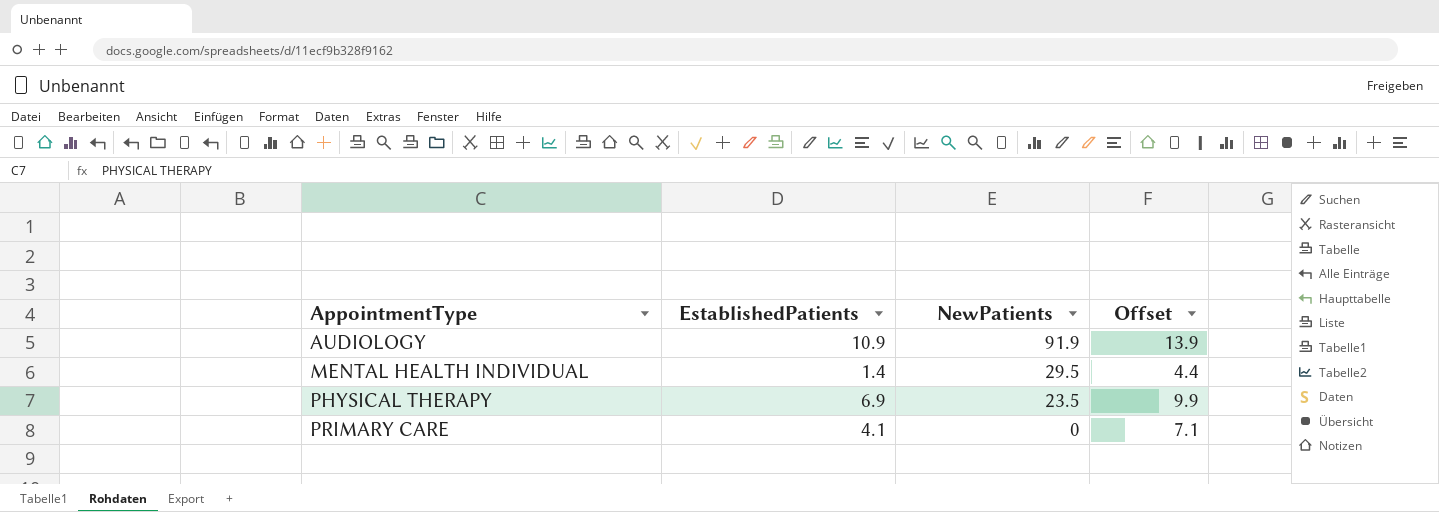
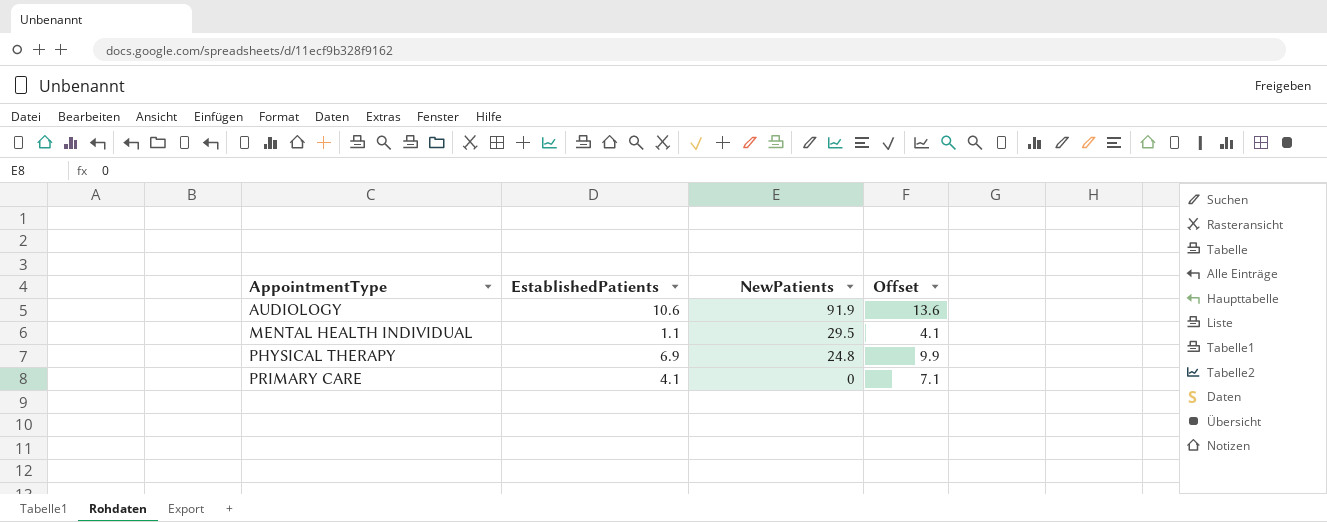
AUDIOLOGY | EstablishedPatients: 10.9 -> 10.6
AUDIOLOGY | Offset: 13.9 -> 13.6
MENTAL HEALTH INDIVIDUAL | EstablishedPatients: 1.4 -> 1.1
MENTAL HEALTH INDIVIDUAL | Offset: 4.4 -> 4.1
PHYSICAL THERAPY | NewPatients: 23.5 -> 24.8

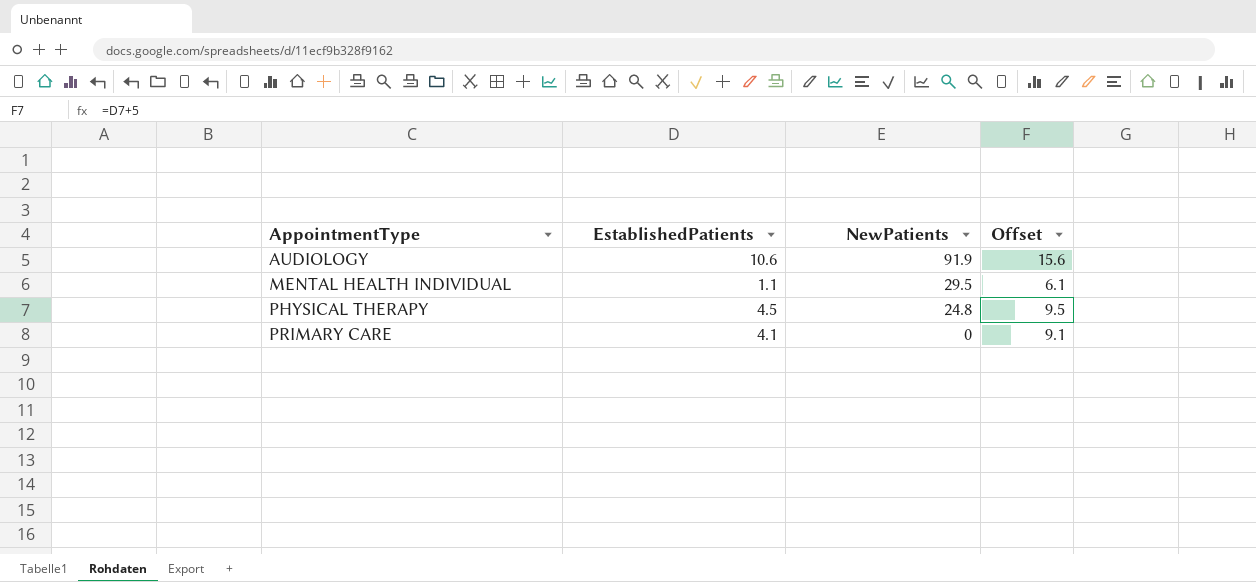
column Offset | formula: [EstablishedPatients] + 3 -> [EstablishedPatients] + 5
PHYSICAL THERAPY | EstablishedPatients: 6.9 -> 4.5

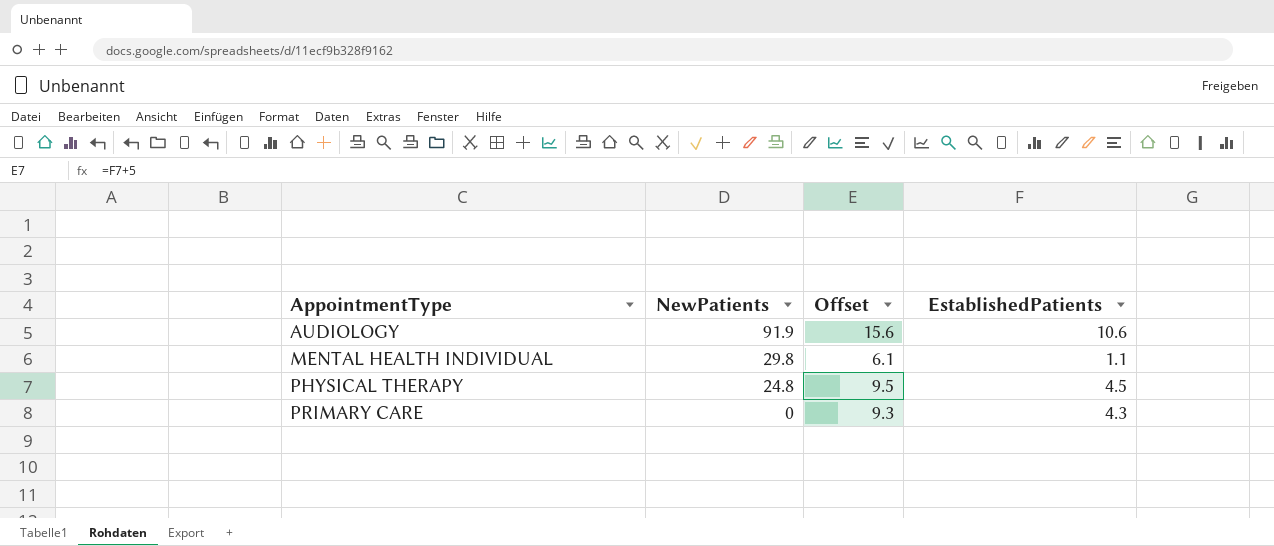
column EstablishedPatients | position: 2 -> 4
MENTAL HEALTH INDIVIDUAL | NewPatients: 29.5 -> 29.8
PRIMARY CARE | Offset: 9.1 -> 9.3
PRIMARY CARE | EstablishedPatients: 4.1 -> 4.3

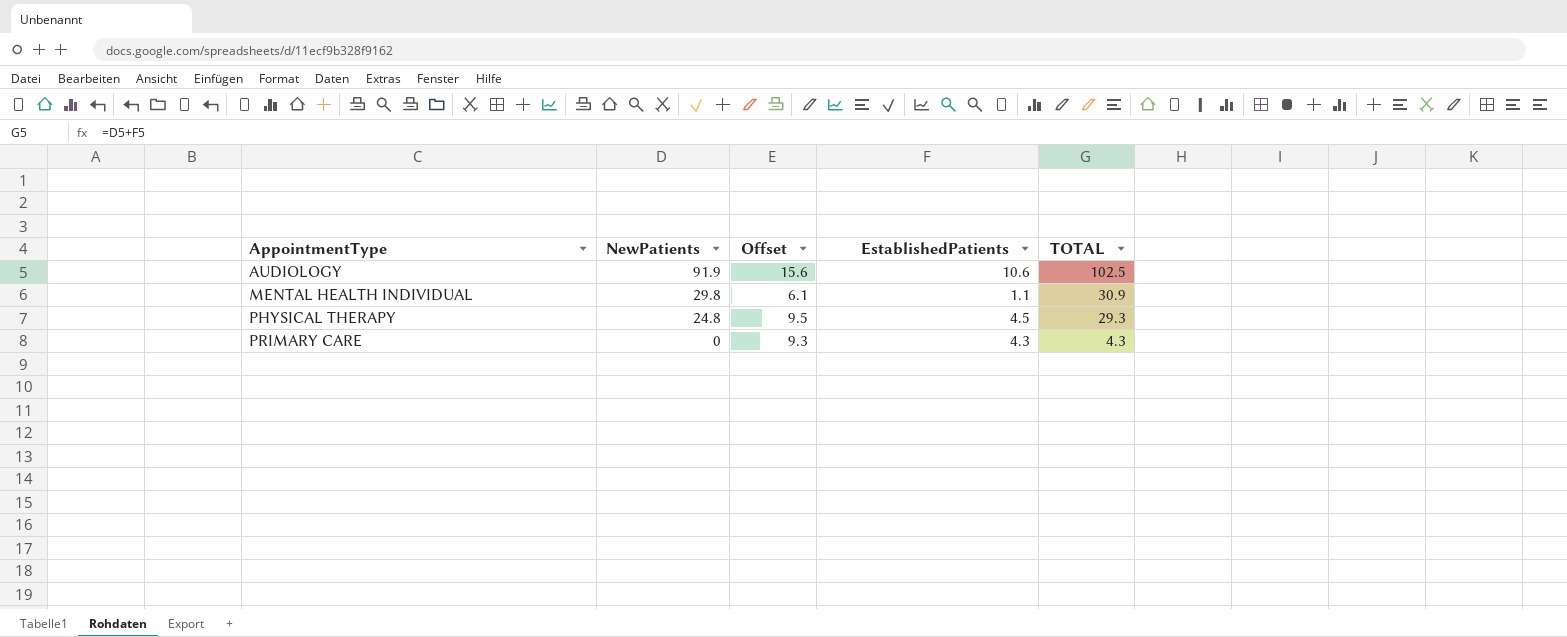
column TOTAL | formula: none -> [NewPatients] + [EstablishedPatients]

